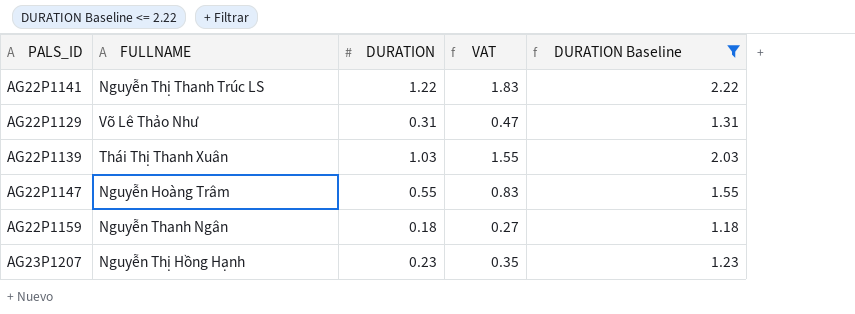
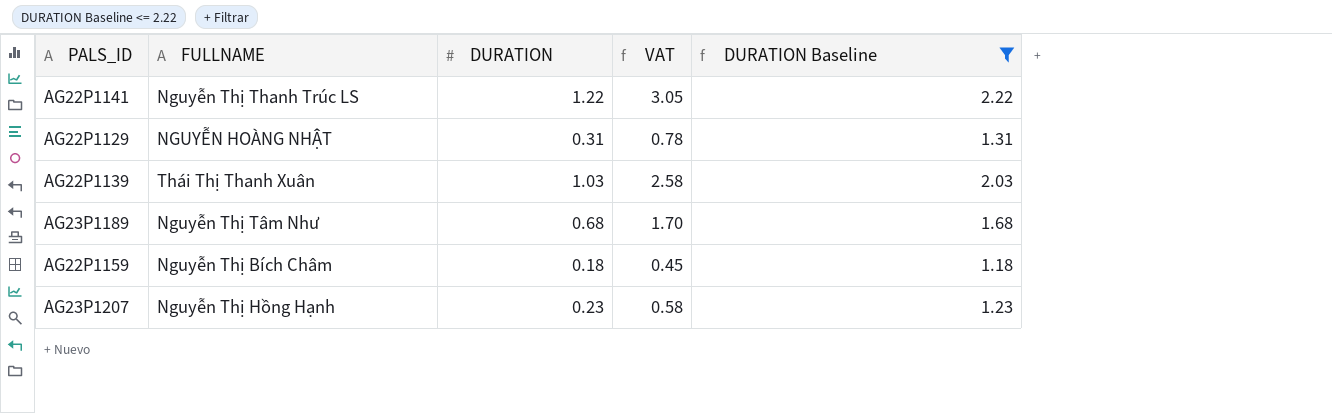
column VAT | formula: [DURATION] * 1.5 -> [DURATION] * 2.5
row AG22P1147: Nguyễn Hoàng Trâm | 0.55 | 0.83 | 1.55 -> none
AG22P1129 | FULLNAME: Võ Lê Thảo Như -> NGUYỄN HOÀNG NHẬT
row AG23P1189: none -> Nguyễn Thị Tâm Như | 0.68 | 1.70 | 1.68
AG22P1159 | FULLNAME: Nguyễn Thanh Ngân -> Nguyễn Thị Bích Châm

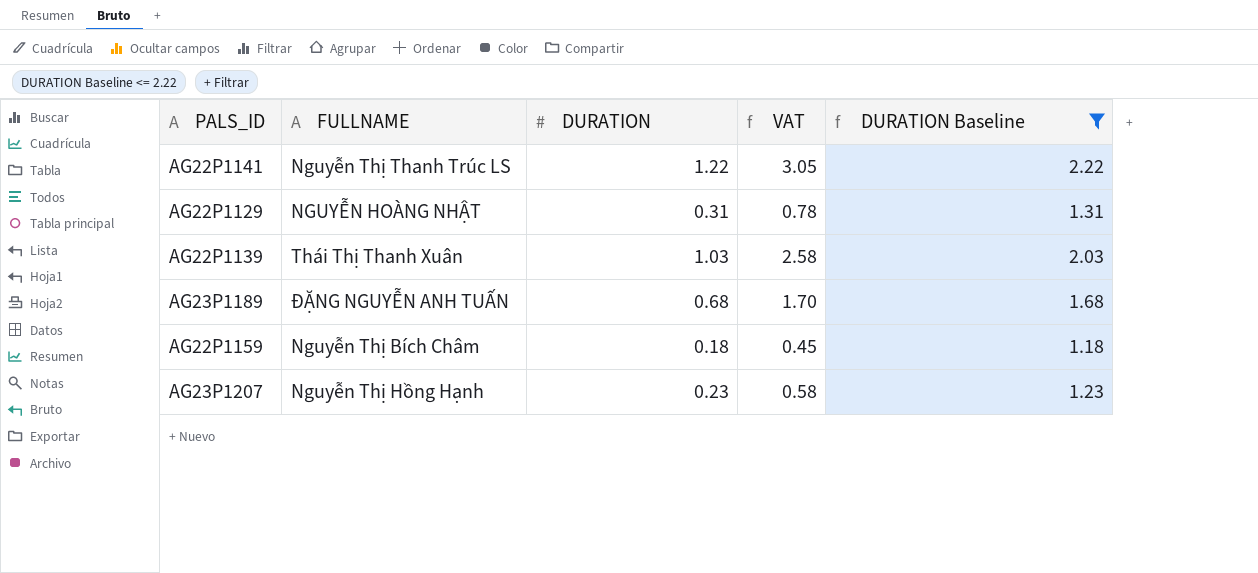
AG23P1189 | FULLNAME: Nguyễn Thị Tâm Như -> ĐẶNG NGUYỄN ANH TUẤN

